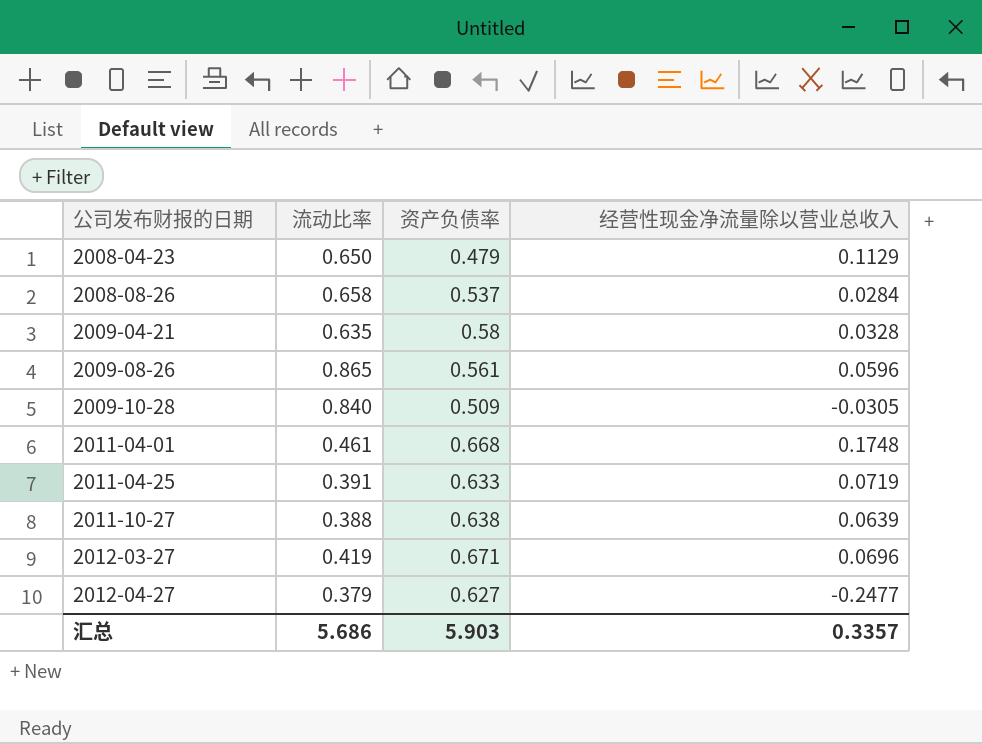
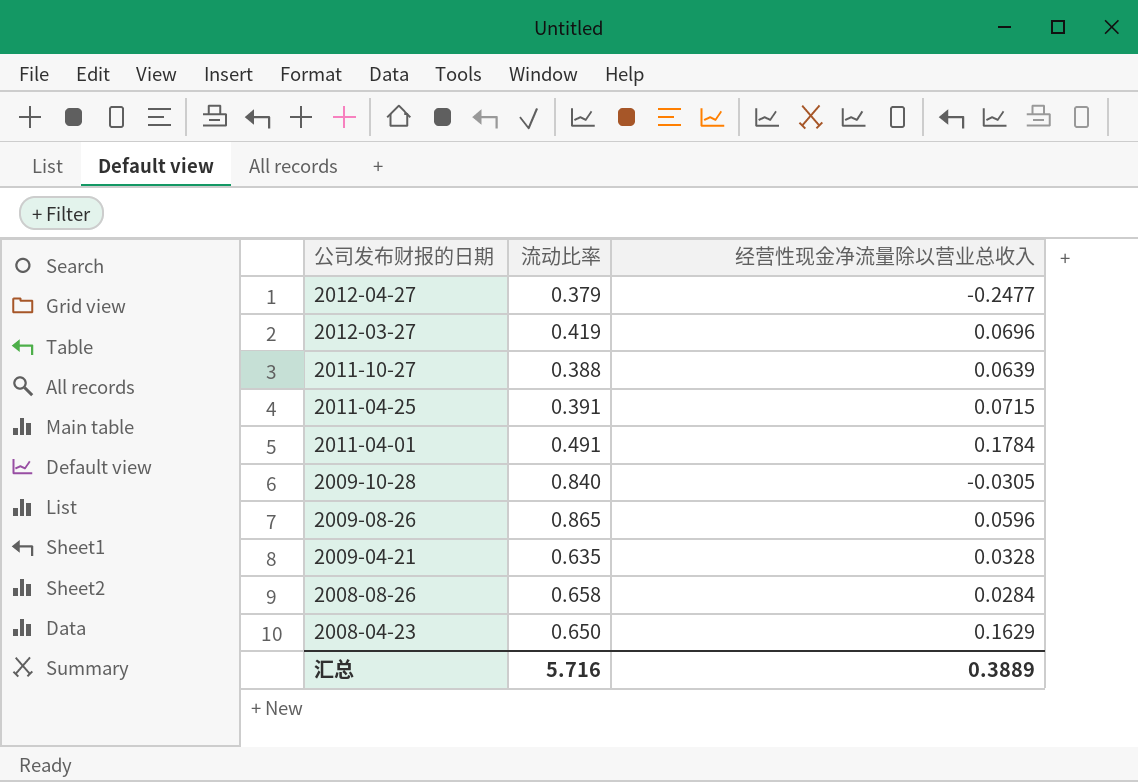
row order: 公司发布财报的日期 ascending -> 公司发布财报的日期 descending
column 资产负债率 | position: 3 -> none
2011-04-25 | 经营性现金净流量除以营业总收入: 0.0719 -> 0.0715
2011-04-01 | 流动比率: 0.461 -> 0.491
2011-04-01 | 经营性现金净流量除以营业总收入: 0.1748 -> 0.1784
2008-04-23 | 经营性现金净流量除以营业总收入: 0.1129 -> 0.1629
汇总 | 流动比率: 5.686 -> 5.716
汇总 | 经营性现金净流量除以营业总收入: 0.3357 -> 0.3889

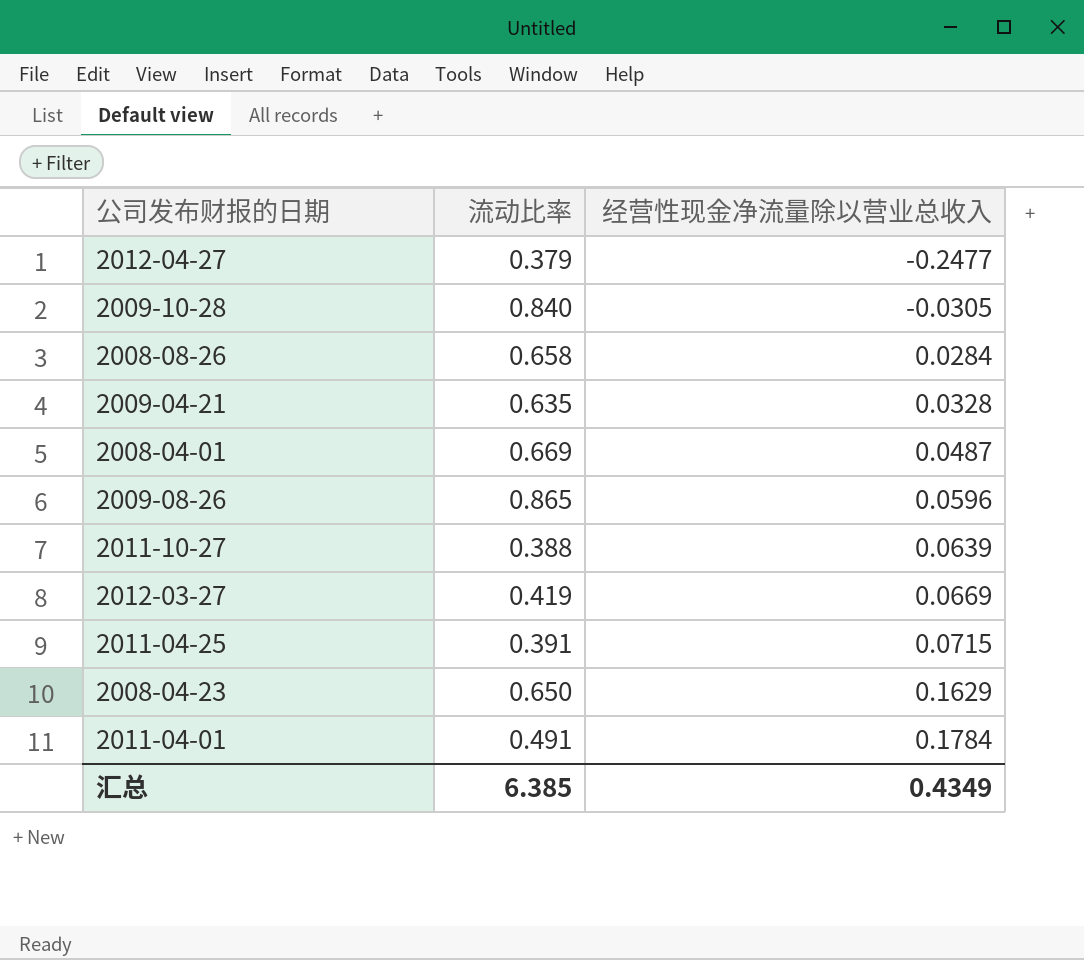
row order: 公司发布财报的日期 descending -> 经营性现金净流量除以营业总收入 ascending
row 2008-04-01: none -> 0.669 | 0.0487
2012-03-27 | 经营性现金净流量除以营业总收入: 0.0696 -> 0.0669
汇总 | 流动比率: 5.716 -> 6.385
汇总 | 经营性现金净流量除以营业总收入: 0.3889 -> 0.4349

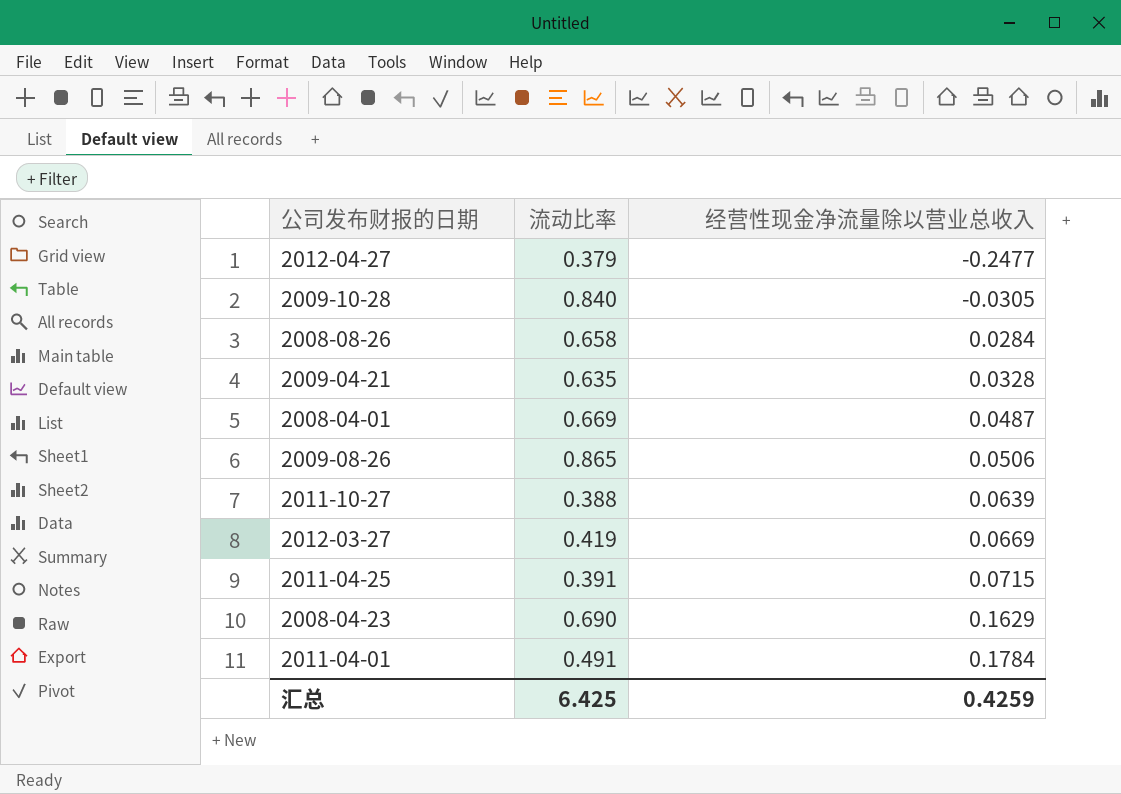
2009-08-26 | 经营性现金净流量除以营业总收入: 0.0596 -> 0.0506
2008-04-23 | 流动比率: 0.650 -> 0.690
汇总 | 流动比率: 6.385 -> 6.425
汇总 | 经营性现金净流量除以营业总收入: 0.4349 -> 0.4259

